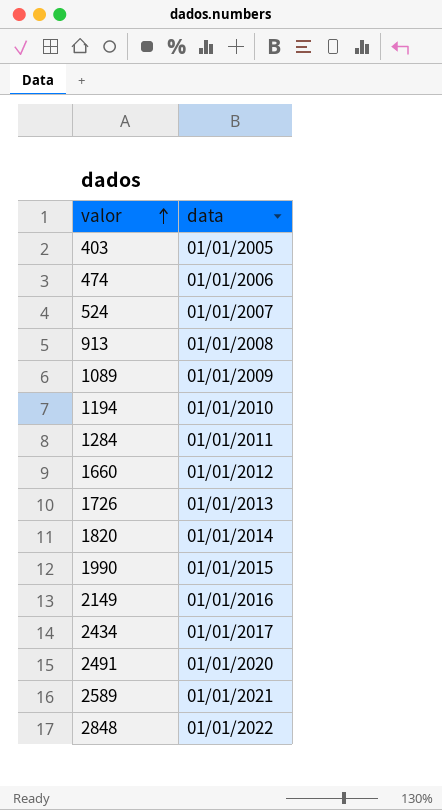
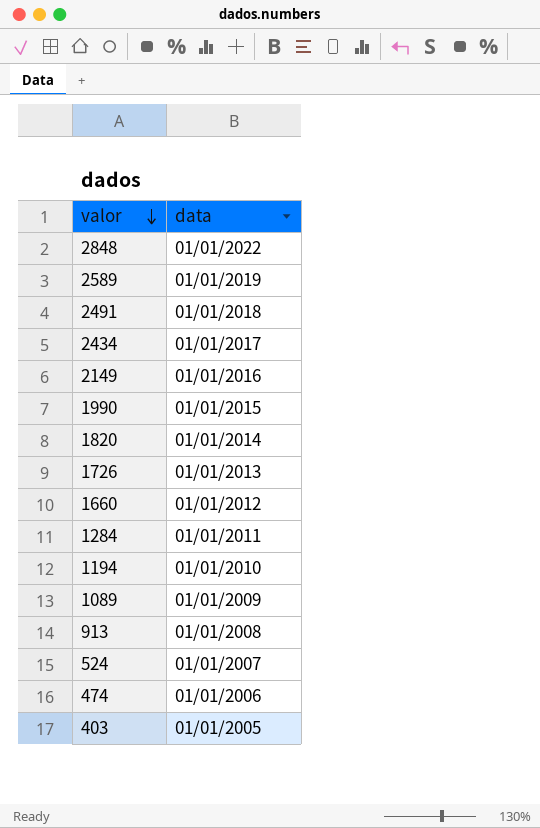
row order: valor ascending -> valor descending
2589 | data: 01/01/2021 -> 01/01/2019
2491 | data: 01/01/2020 -> 01/01/2018

